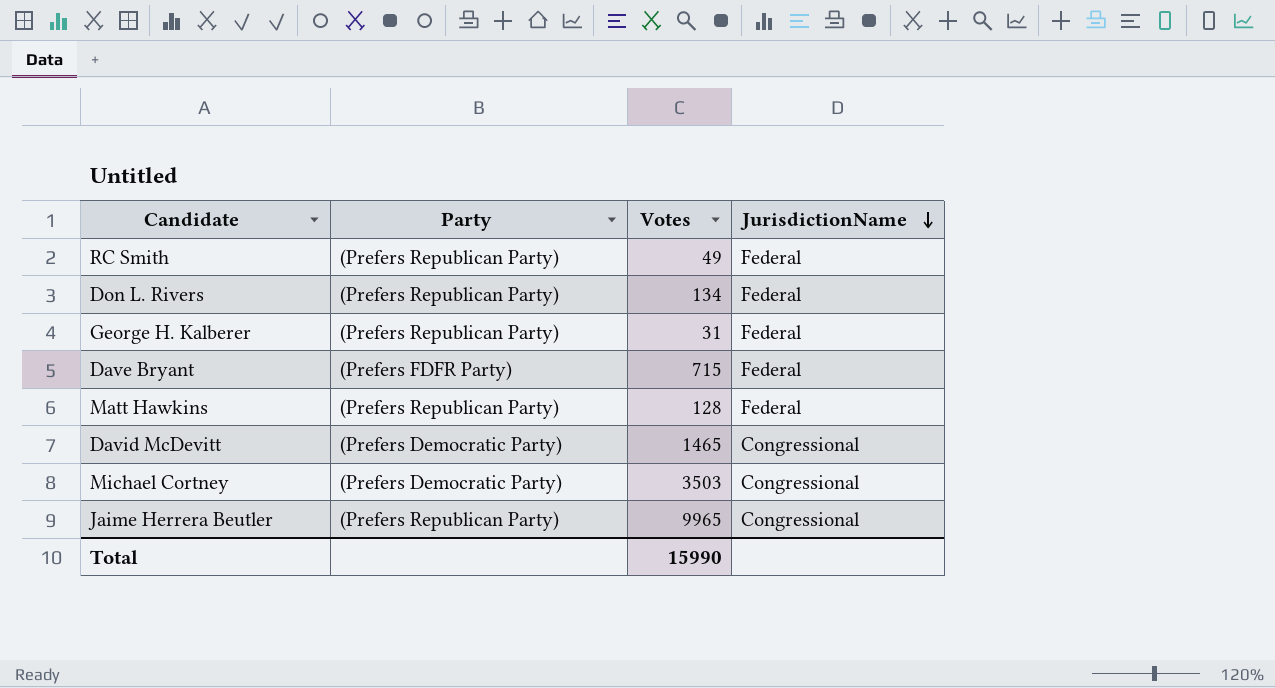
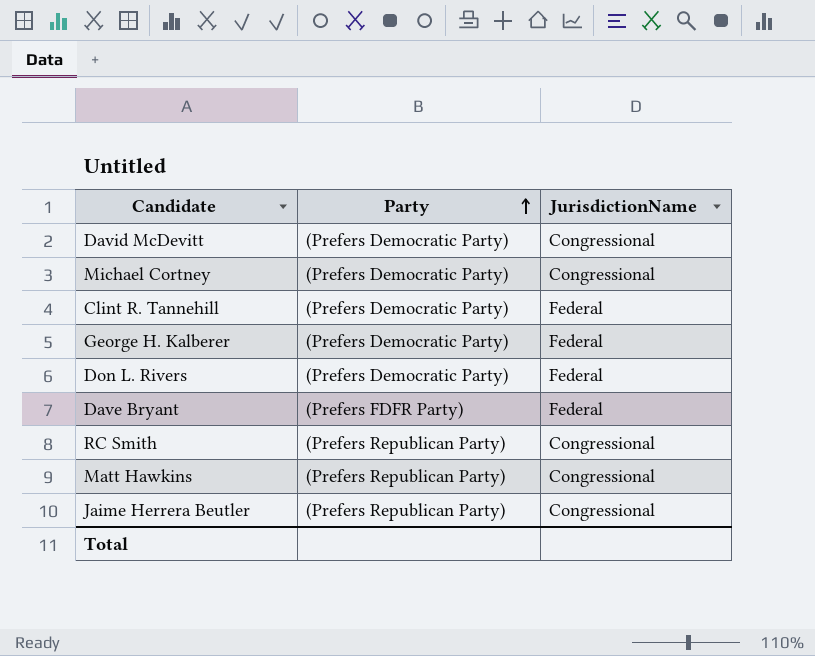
row order: JurisdictionName descending -> Party ascending
column Votes | position: 3 -> none
row Clint R. Tannehill: none -> (Prefers Democratic Party) | Federal
George H. Kalberer | Party: (Prefers Republican Party) -> (Prefers Democratic Party)
Don L. Rivers | Party: (Prefers Republican Party) -> (Prefers Democratic Party)
RC Smith | JurisdictionName: Federal -> Congressional
Matt Hawkins | JurisdictionName: Federal -> Congressional

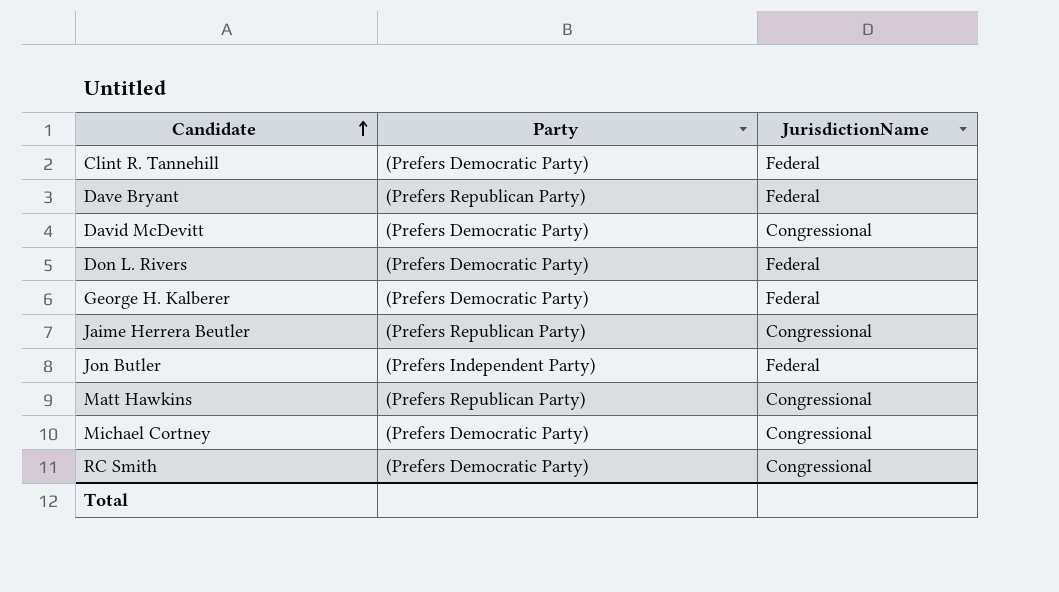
row order: Party ascending -> Candidate ascending
Dave Bryant | Party: (Prefers FDFR Party) -> (Prefers Republican Party)
row Jon Butler: none -> (Prefers Independent Party) | Federal
RC Smith | Party: (Prefers Republican Party) -> (Prefers Democratic Party)

